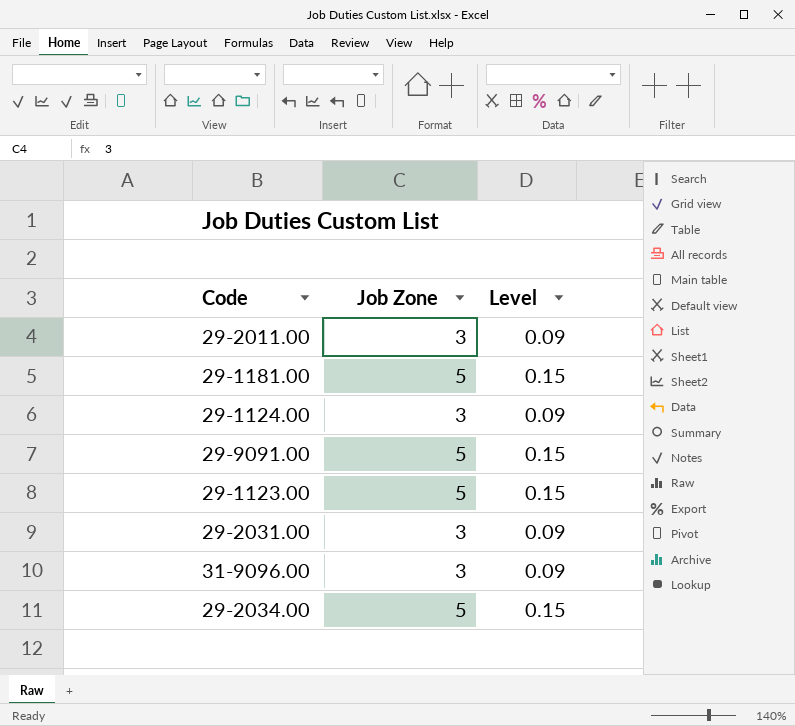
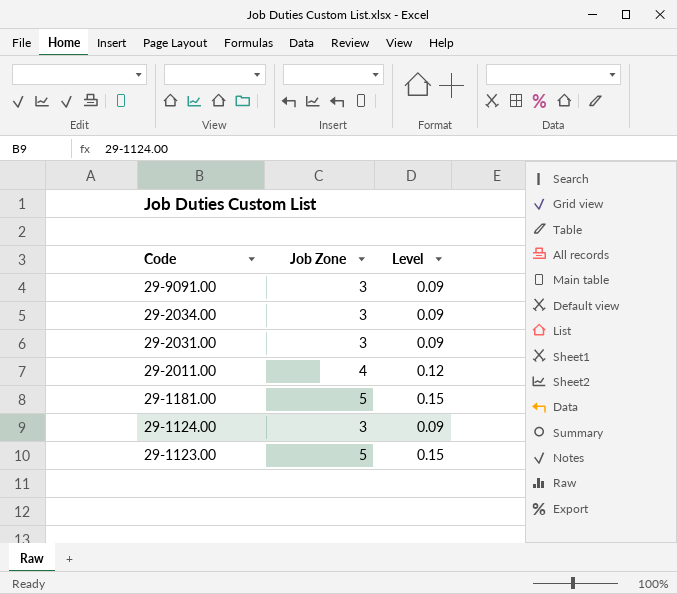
row order: none -> Code descending
row 31-9096.00: 3 | 0.09 -> none
29-9091.00 | Job Zone: 5 -> 3
29-9091.00 | Level: 0.15 -> 0.09
29-2034.00 | Job Zone: 5 -> 3
29-2034.00 | Level: 0.15 -> 0.09
29-2011.00 | Job Zone: 3 -> 4
29-2011.00 | Level: 0.09 -> 0.12

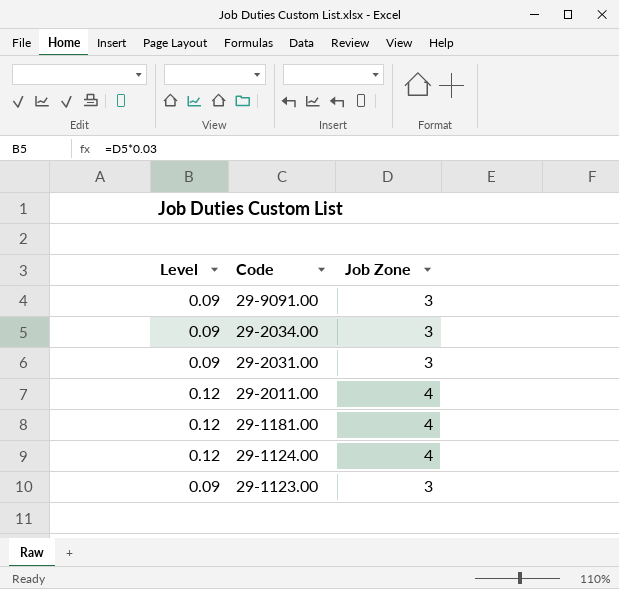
column Level | position: 3 -> 1
29-1181.00 | Level: 0.15 -> 0.12
29-1181.00 | Job Zone: 5 -> 4
29-1124.00 | Level: 0.09 -> 0.12
29-1124.00 | Job Zone: 3 -> 4
29-1123.00 | Level: 0.15 -> 0.09
29-1123.00 | Job Zone: 5 -> 3

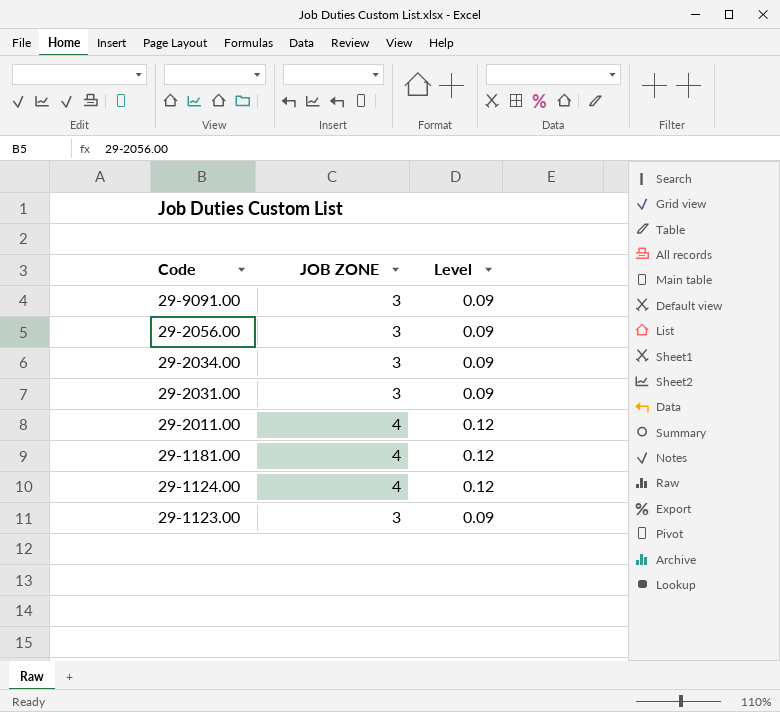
column name: Job Zone -> JOB ZONE
column Level | position: 1 -> 3
row 29-2056.00: none -> 3 | 0.09

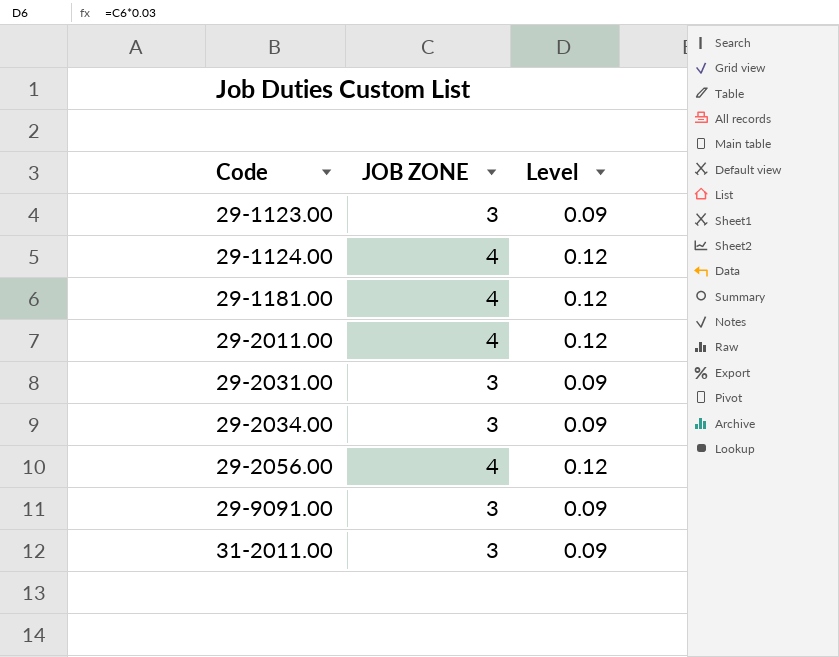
row order: Code descending -> Code ascending
29-2056.00 | JOB ZONE: 3 -> 4
29-2056.00 | Level: 0.09 -> 0.12
row 31-2011.00: none -> 3 | 0.09

